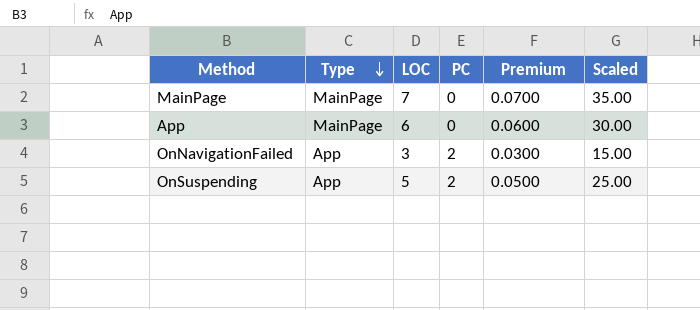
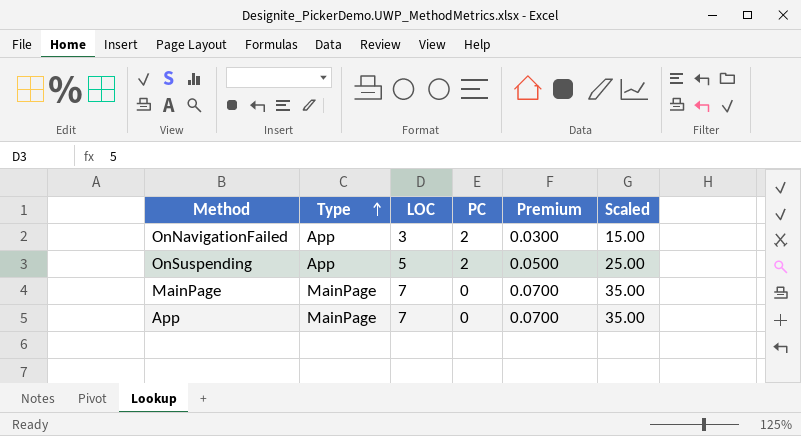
row order: Type descending -> Type ascending
App | LOC: 6 -> 7
App | Premium: 0.0600 -> 0.0700
App | Scaled: 30.00 -> 35.00

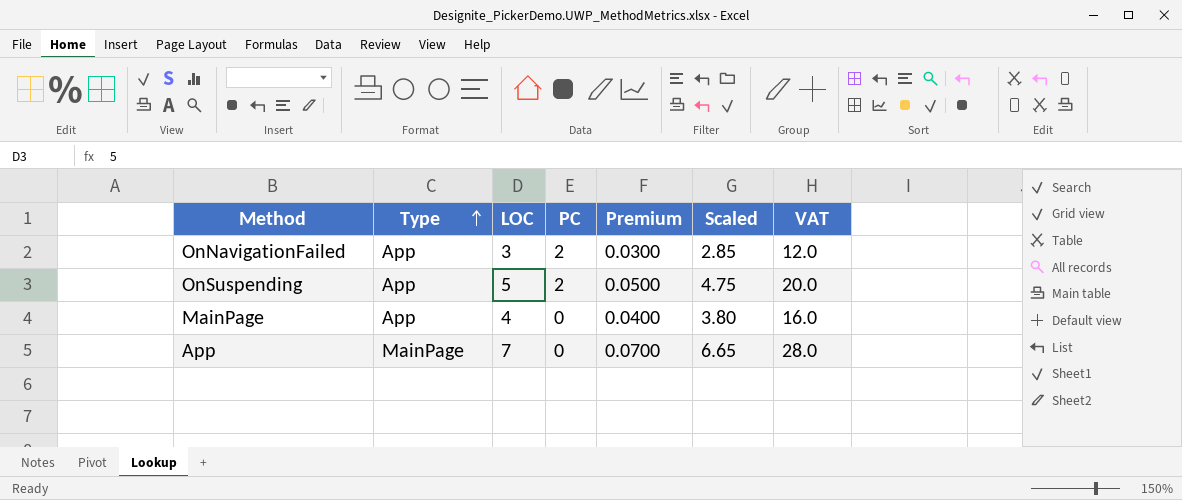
column Scaled | formula: [LOC] * 5 -> [LOC] * 0.95
column VAT | formula: none -> [LOC] * 4
MainPage | Type: MainPage -> App
MainPage | LOC: 7 -> 4
MainPage | Premium: 0.0700 -> 0.0400

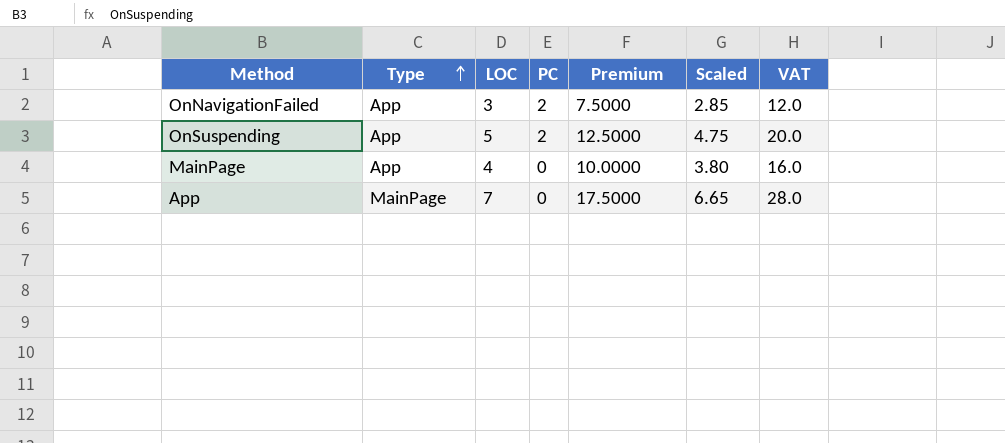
column Premium | formula: [LOC] * 0.01 -> [LOC] * 2.5

